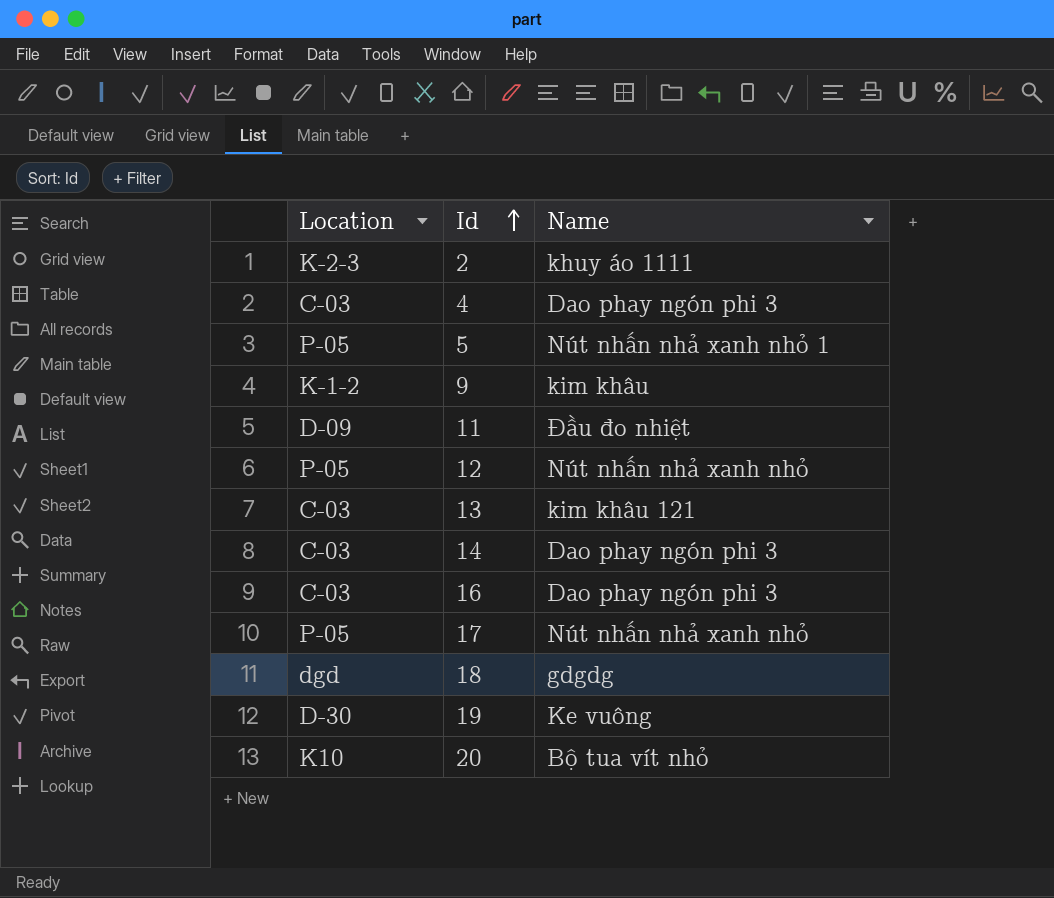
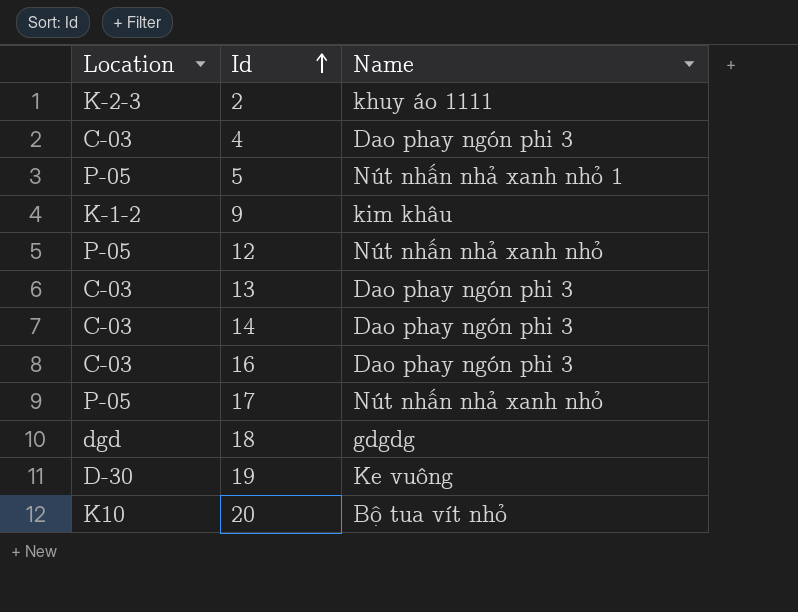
row 11: D-09 | Đầu đo nhiệt -> none
13 | Name: kim khâu 121 -> Dao phay ngón phi 3

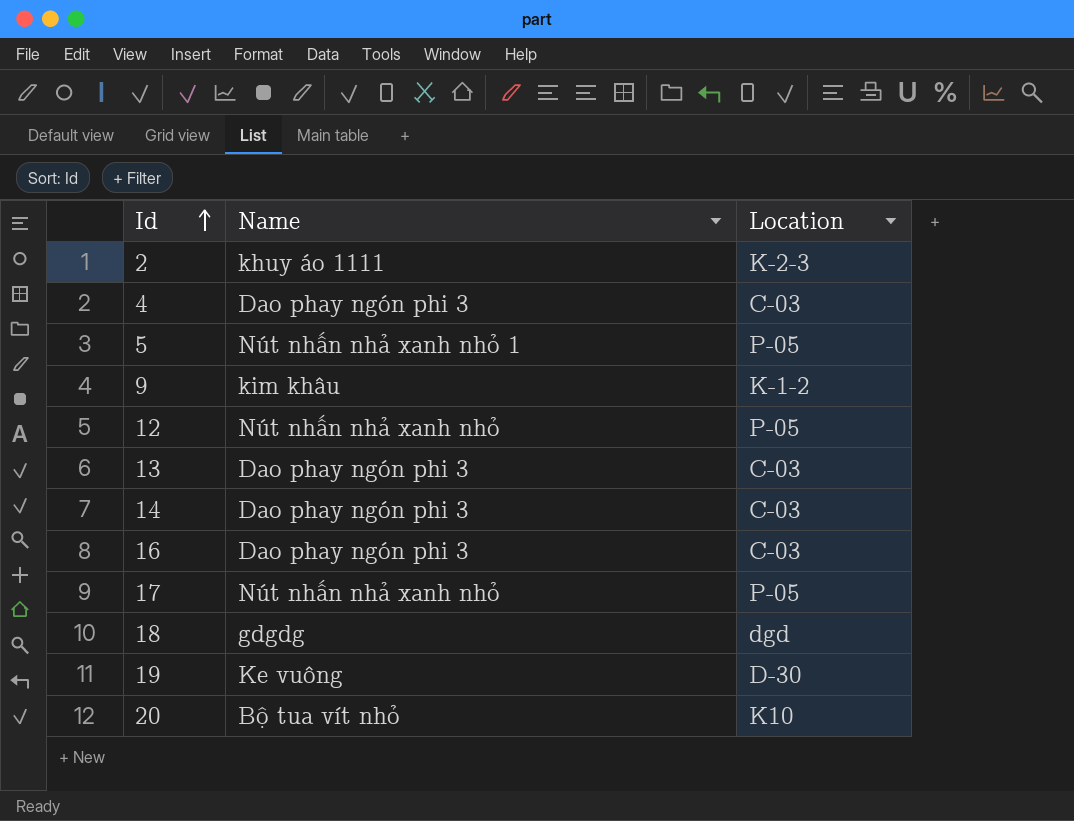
column Location | position: 1 -> 3

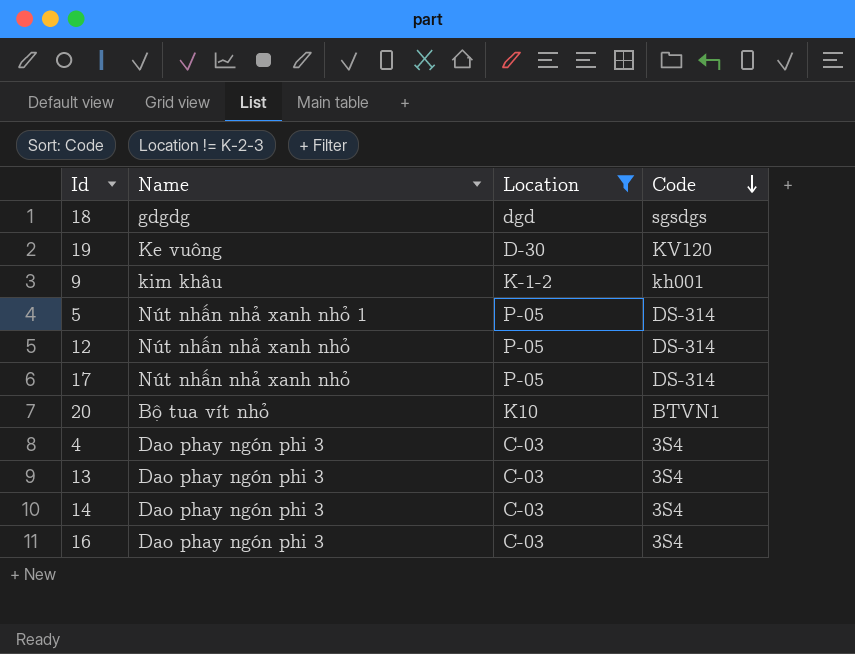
filter: none -> Location != K-2-3
row order: Id ascending -> Code descending
column Code | position: none -> 4

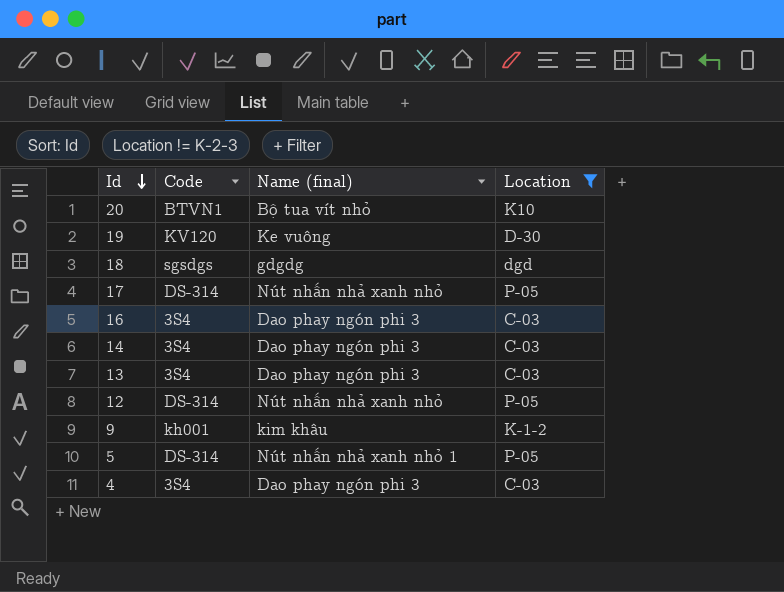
row order: Code descending -> Id descending
column Code | position: 4 -> 2
column name: Name -> Name (final)

